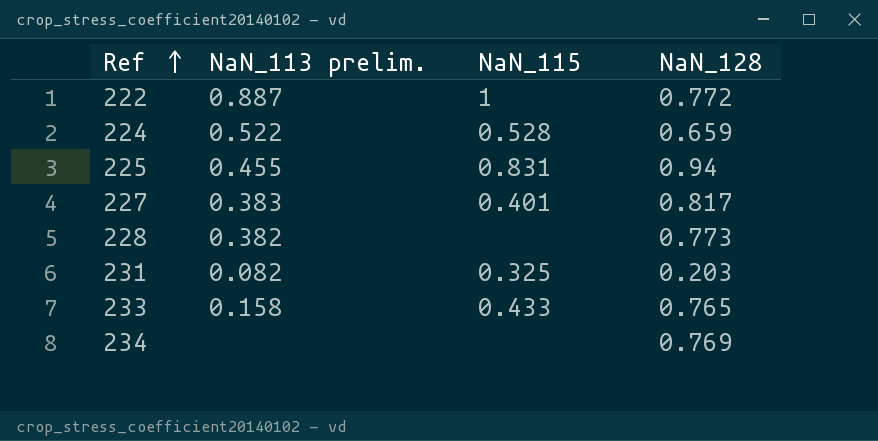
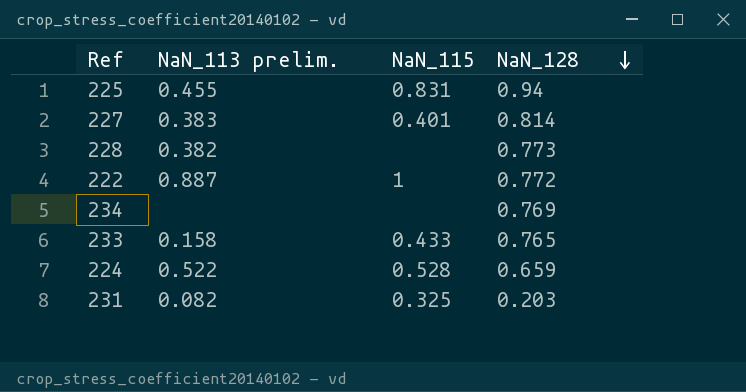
row order: Ref ascending -> NaN_128 descending
227 | NaN_128: 0.817 -> 0.814

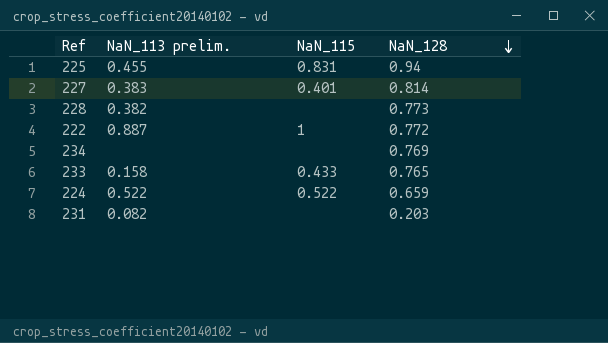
224 | NaN_115: 0.528 -> 0.522
231 | NaN_115: 0.325 -> none

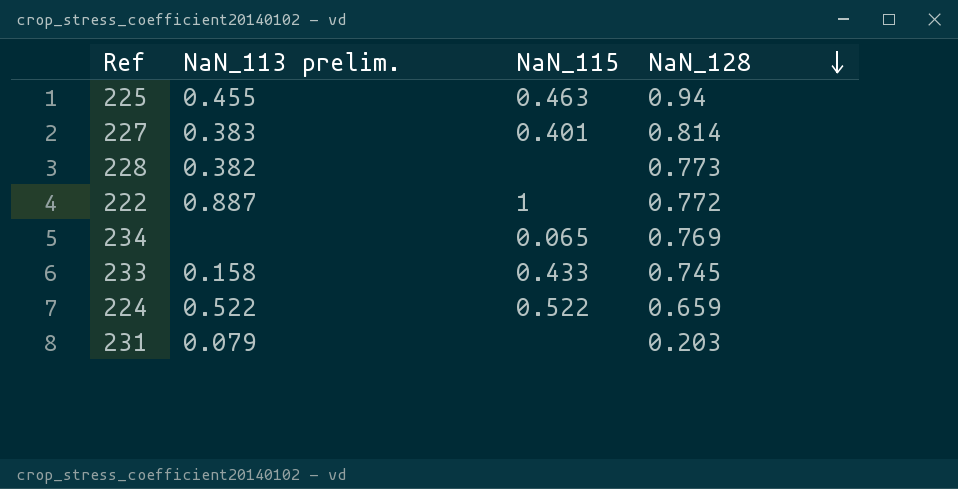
225 | NaN_115: 0.831 -> 0.463
234 | NaN_115: none -> 0.065
233 | NaN_128: 0.765 -> 0.745
231 | NaN_113 prelim.: 0.082 -> 0.079

